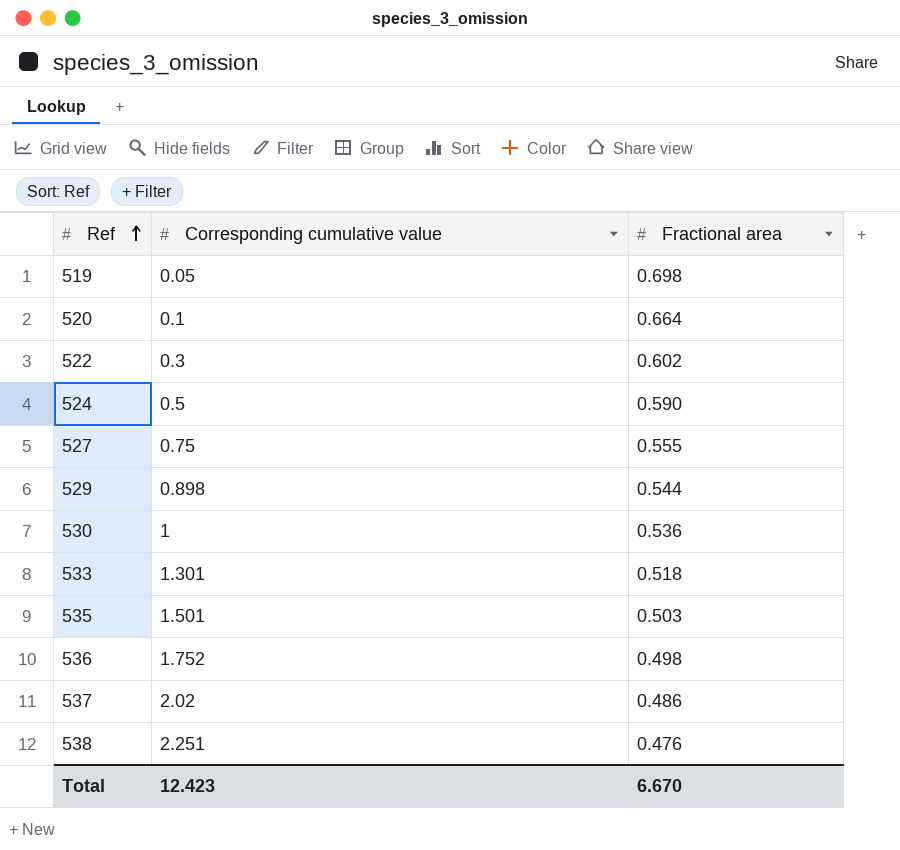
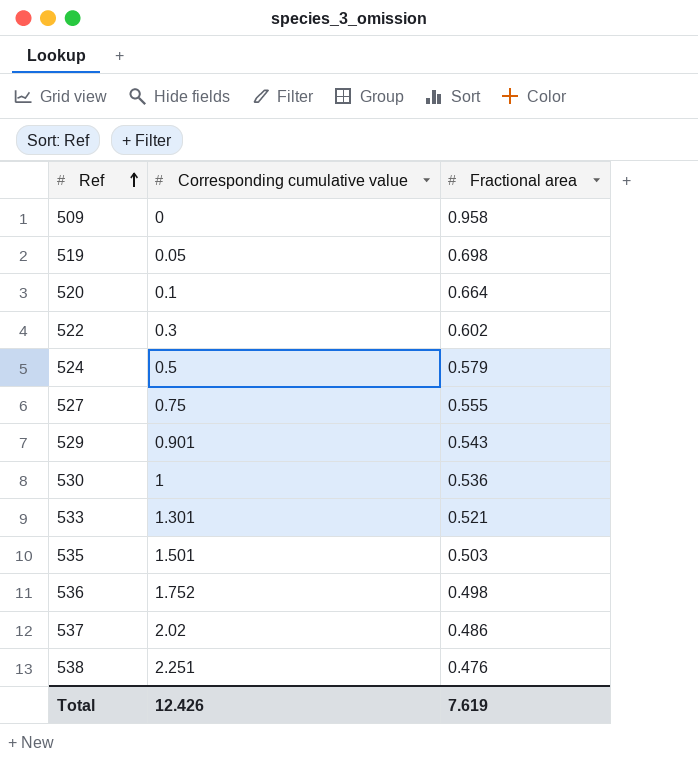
row 509: none -> 0 | 0.958
524 | Fractional area: 0.590 -> 0.579
529 | Corresponding cumulative value: 0.898 -> 0.901
529 | Fractional area: 0.544 -> 0.543
533 | Fractional area: 0.518 -> 0.521
Total | Corresponding cumulative value: 12.423 -> 12.426
Total | Fractional area: 6.670 -> 7.619

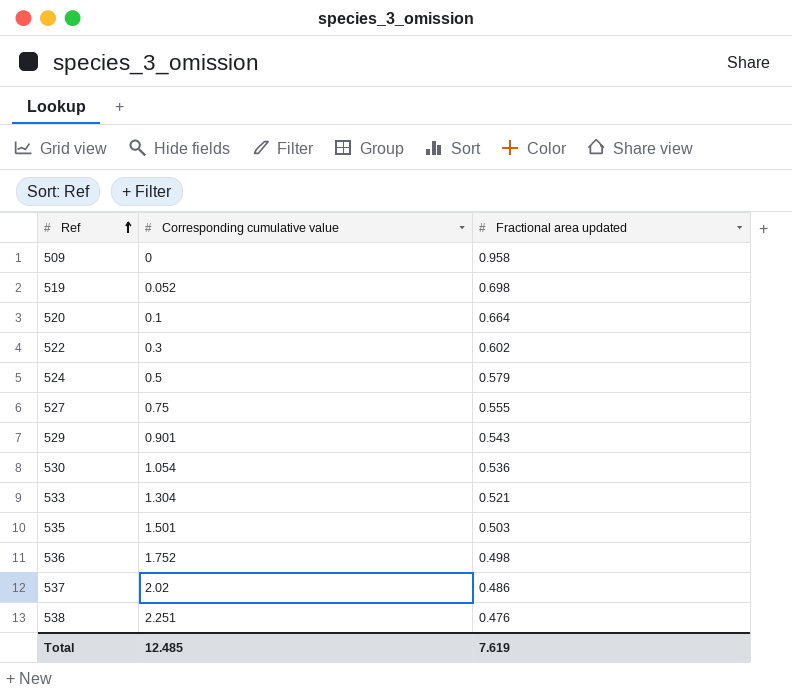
column name: Fractional area -> Fractional area updated
519 | Corresponding cumulative value: 0.05 -> 0.052
530 | Corresponding cumulative value: 1 -> 1.054
533 | Corresponding cumulative value: 1.301 -> 1.304
Total | Corresponding cumulative value: 12.426 -> 12.485

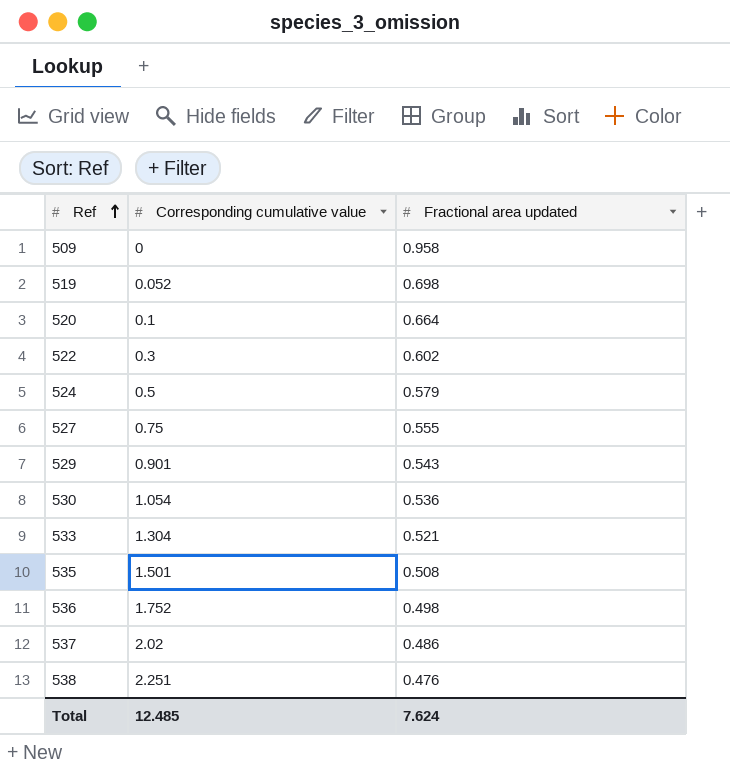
535 | Fractional area updated: 0.503 -> 0.508
Total | Fractional area updated: 7.619 -> 7.624

